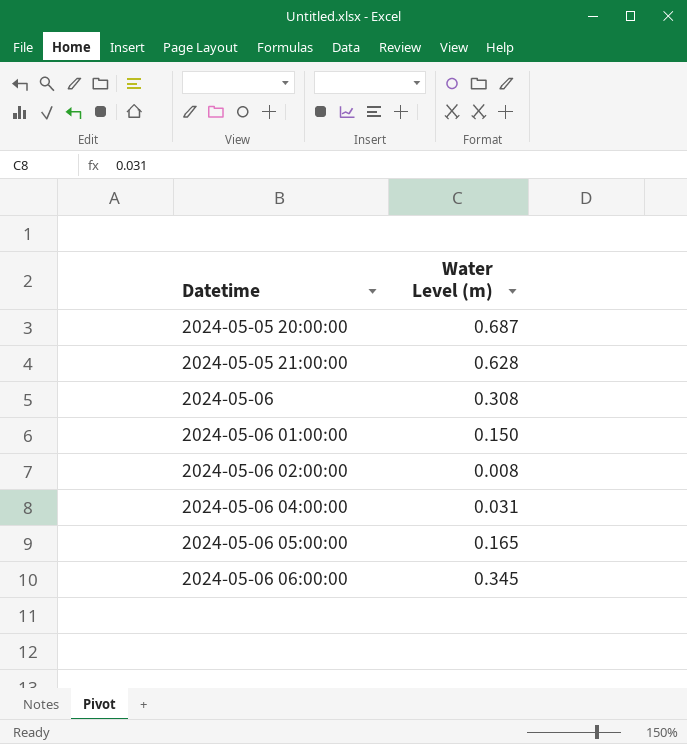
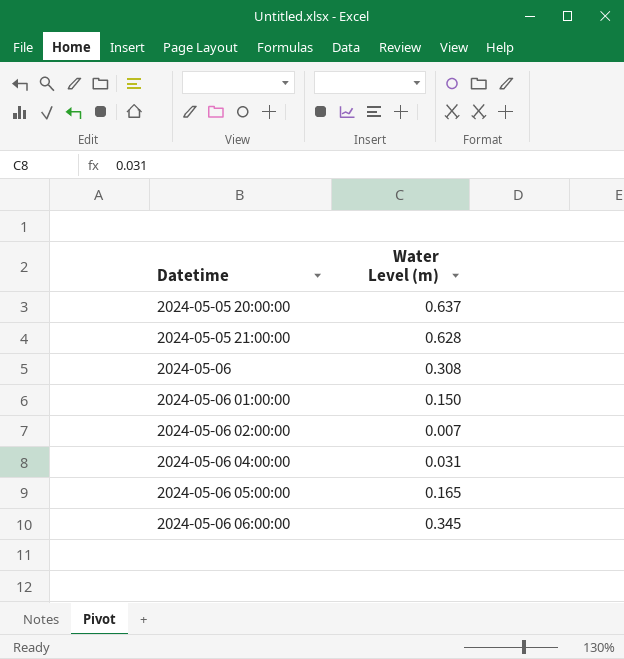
2024-05-05 20:00:00 | Water Level (m): 0.687 -> 0.637
2024-05-06 02:00:00 | Water Level (m): 0.008 -> 0.007

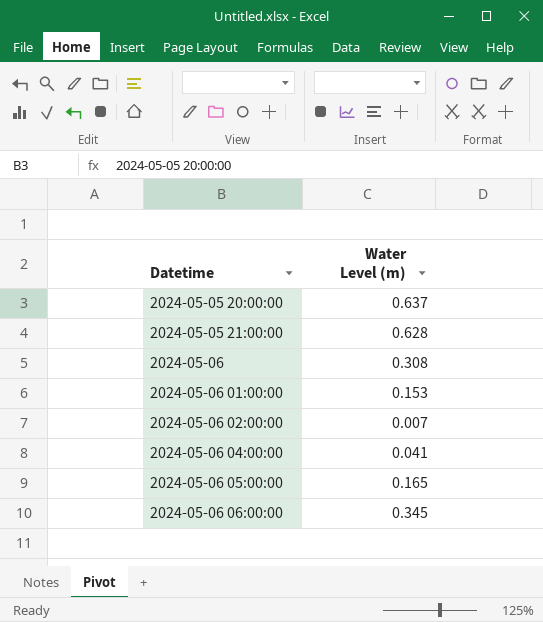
2024-05-06 01:00:00 | Water Level (m): 0.150 -> 0.153
2024-05-06 04:00:00 | Water Level (m): 0.031 -> 0.041

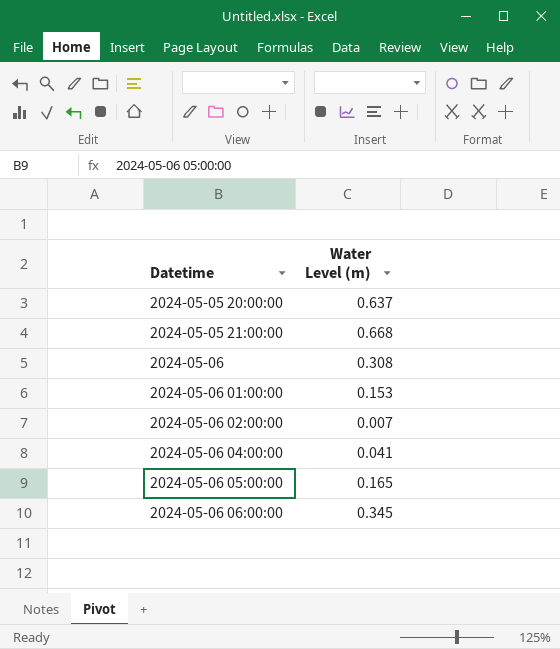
2024-05-05 21:00:00 | Water Level (m): 0.628 -> 0.668

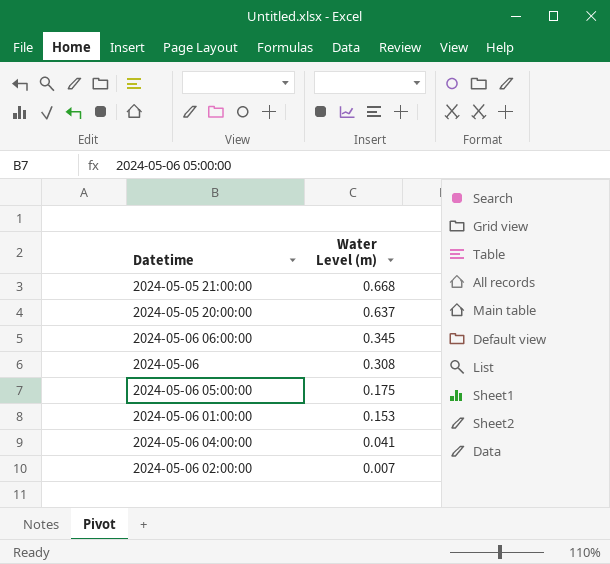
row order: Datetime ascending -> Water Level (m) descending
2024-05-06 05:00:00 | Water Level (m): 0.165 -> 0.175

